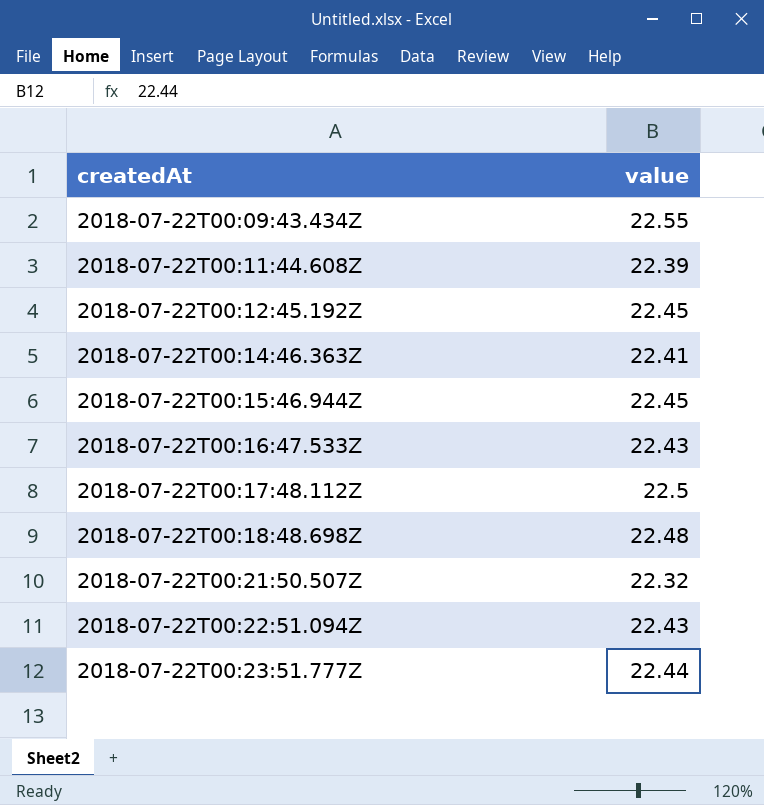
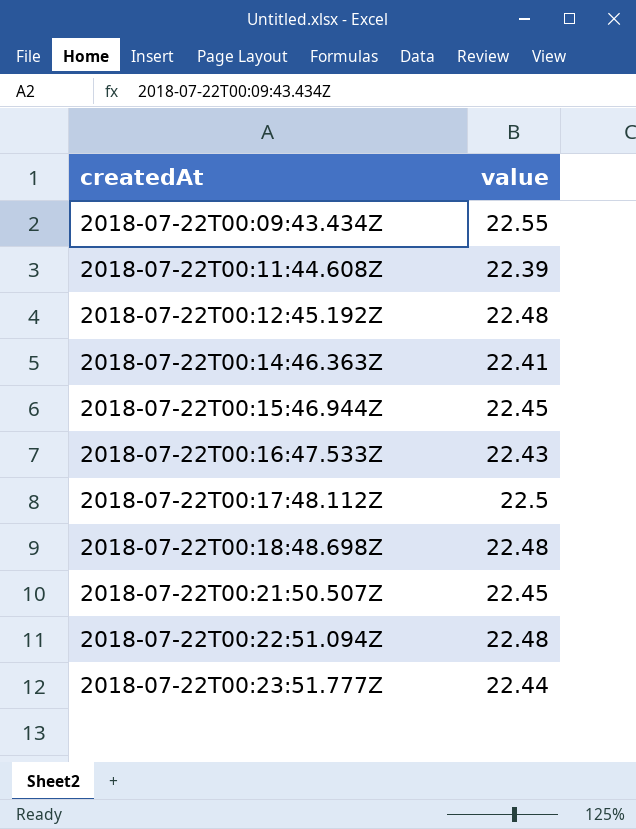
2018-07-22T00:12:45.192Z | value: 22.45 -> 22.48
2018-07-22T00:21:50.507Z | value: 22.32 -> 22.45
2018-07-22T00:22:51.094Z | value: 22.43 -> 22.48

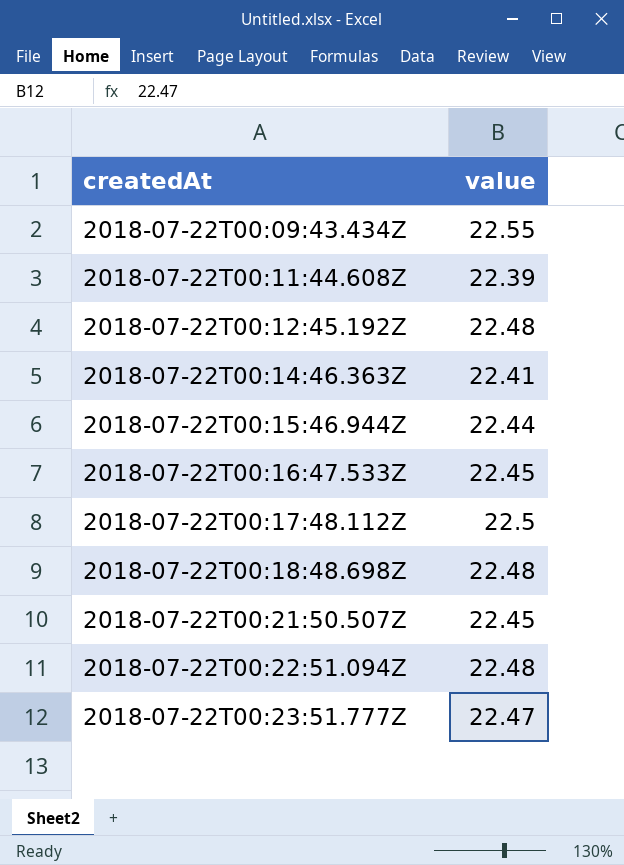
2018-07-22T00:15:46.944Z | value: 22.45 -> 22.44
2018-07-22T00:16:47.533Z | value: 22.43 -> 22.45
2018-07-22T00:23:51.777Z | value: 22.44 -> 22.47

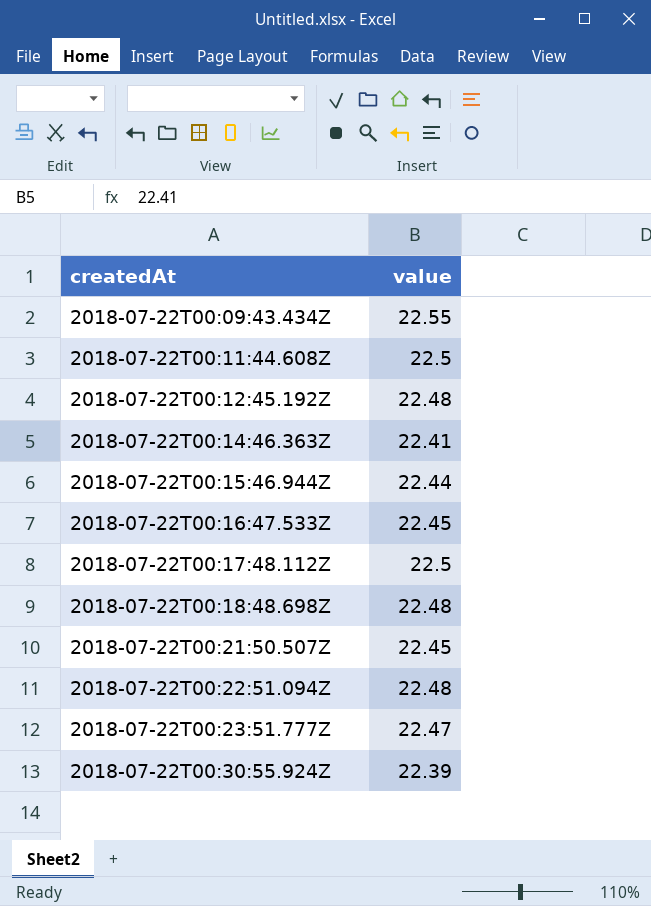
2018-07-22T00:11:44.608Z | value: 22.39 -> 22.5
row 2018-07-22T00:30:55.924Z: none -> 22.39

